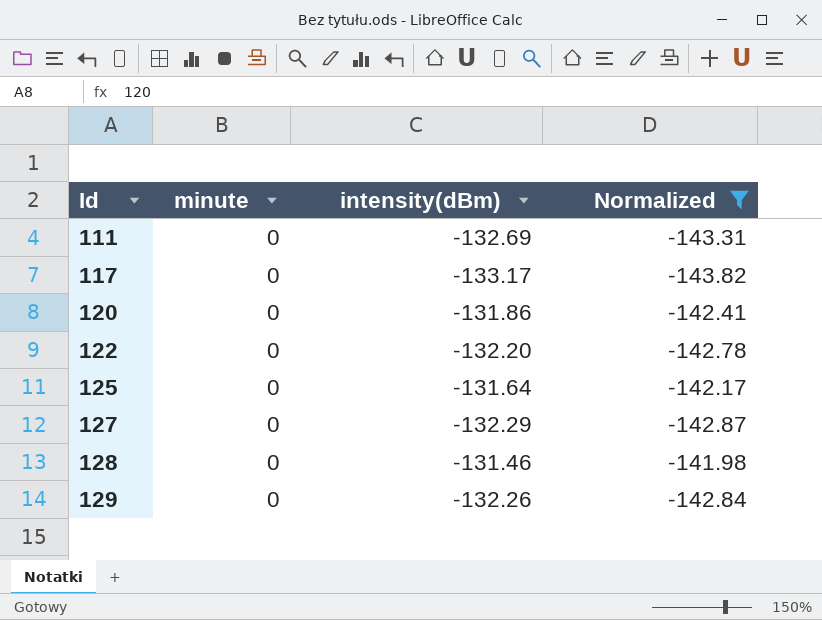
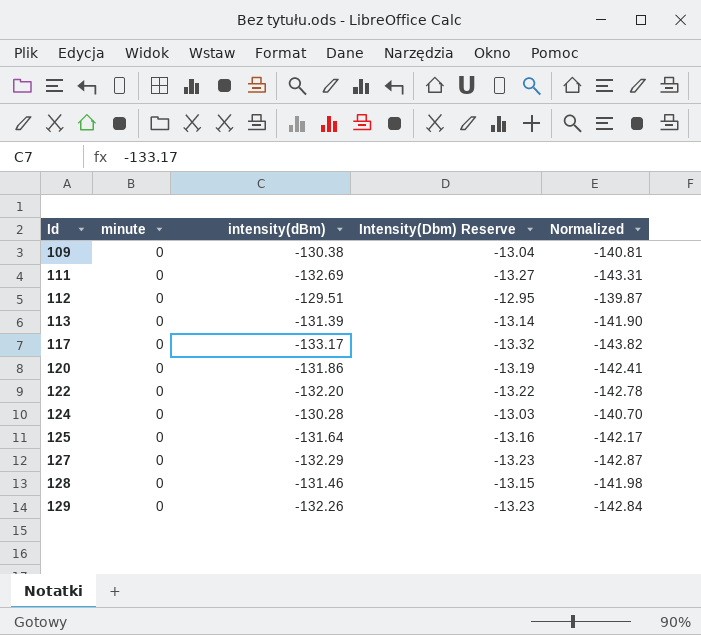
filter: Normalized <= -141.98 -> none
column Intensity(Dbm) Reserve | formula: none -> [intensity(dBm)] * 0.1

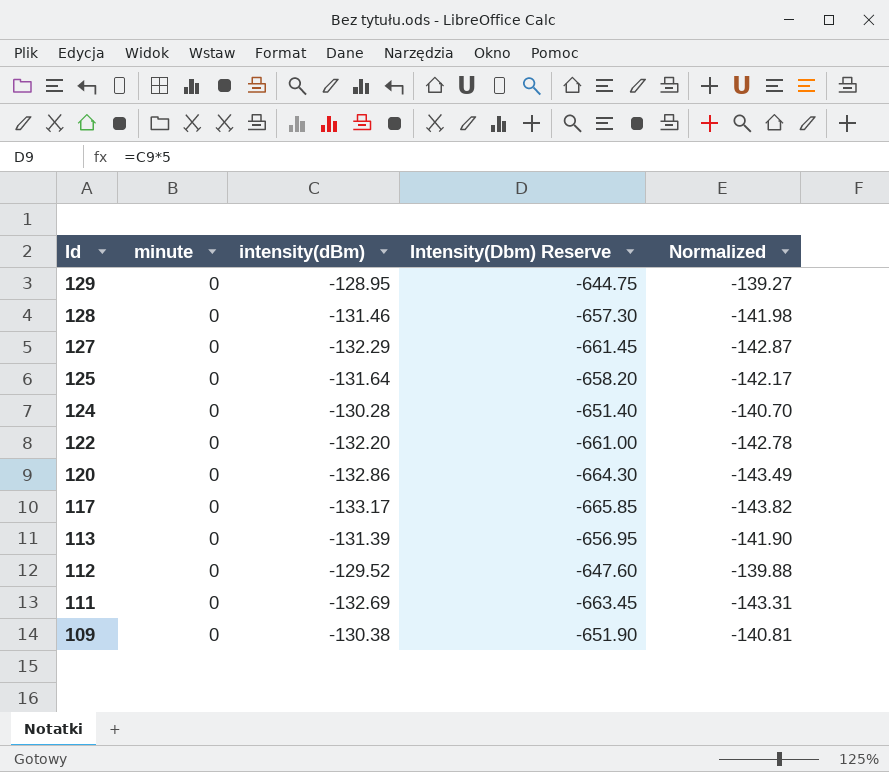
row order: Id ascending -> Id descending
column Intensity(Dbm) Reserve | formula: [intensity(dBm)] * 0.1 -> [intensity(dBm)] * 5
129 | intensity(dBm): -132.26 -> -128.95
129 | Normalized: -142.84 -> -139.27
120 | intensity(dBm): -131.86 -> -132.86
120 | Normalized: -142.41 -> -143.49
112 | intensity(dBm): -129.51 -> -129.52
112 | Normalized: -139.87 -> -139.88

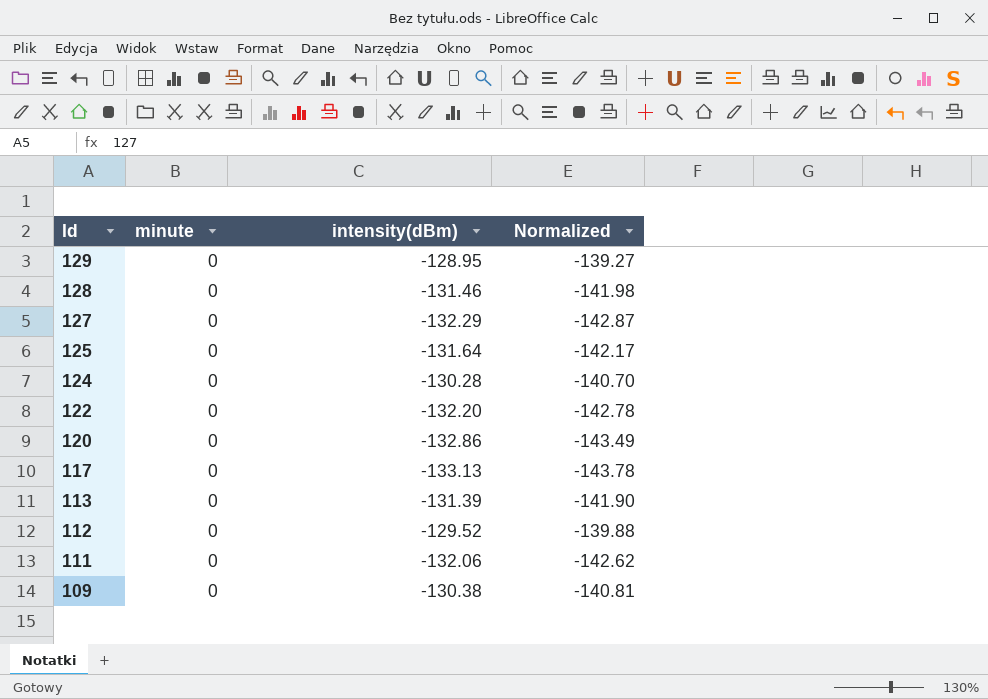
column Intensity(Dbm) Reserve | formula: [intensity(dBm)] * 5 -> none
117 | intensity(dBm): -133.17 -> -133.13
117 | Normalized: -143.82 -> -143.78
111 | intensity(dBm): -132.69 -> -132.06
111 | Normalized: -143.31 -> -142.62

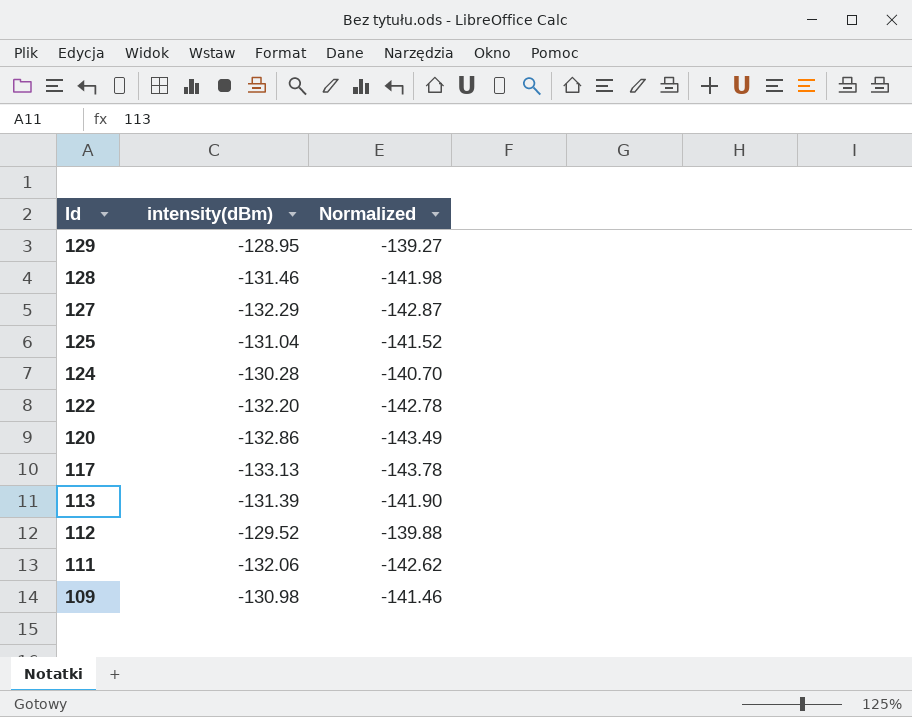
column minute | position: 2 -> none
125 | intensity(dBm): -131.64 -> -131.04
125 | Normalized: -142.17 -> -141.52
109 | intensity(dBm): -130.38 -> -130.98
109 | Normalized: -140.81 -> -141.46

